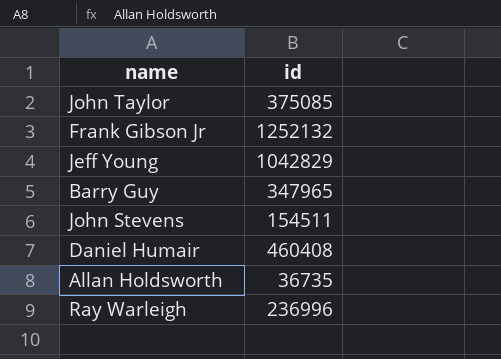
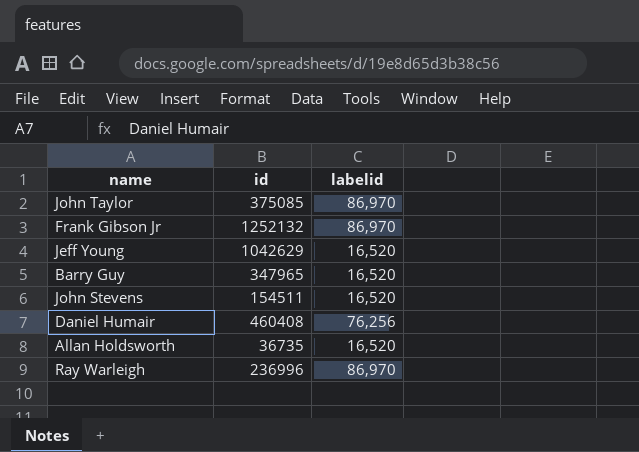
column labelid | position: none -> 3
Jeff Young | id: 1042829 -> 1042629

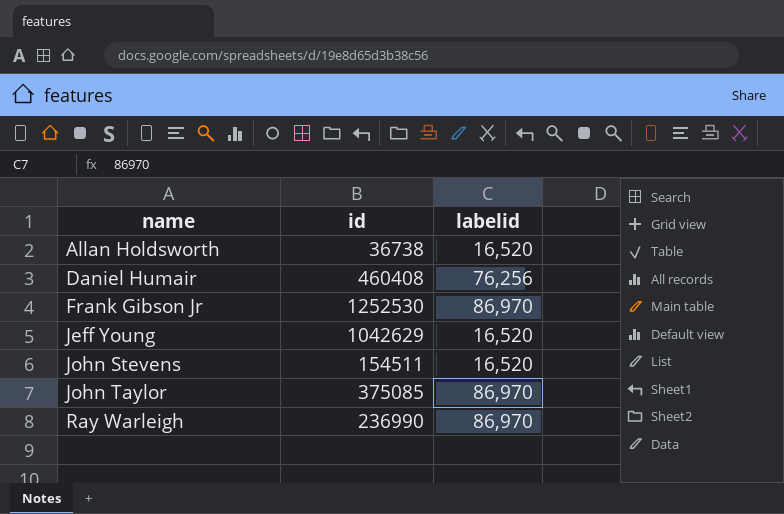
row order: none -> name ascending
row Barry Guy: 347965 | 16,520 -> none
Allan Holdsworth | id: 36735 -> 36738
Frank Gibson Jr | id: 1252132 -> 1252530
Ray Warleigh | id: 236996 -> 236990

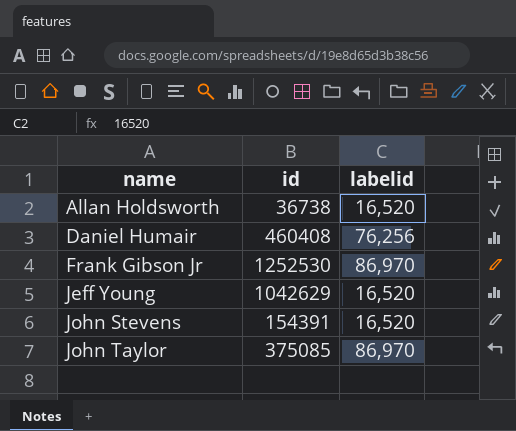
row Ray Warleigh: 236990 | 86,970 -> none
John Stevens | id: 154511 -> 154391

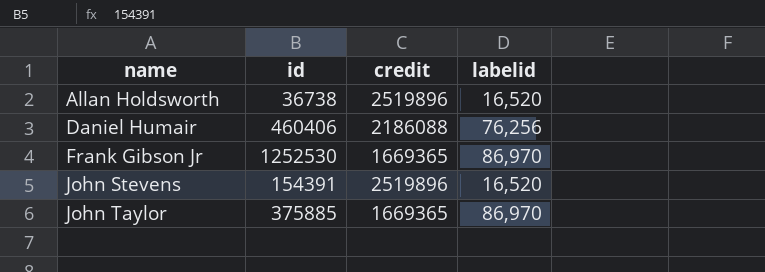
column credit | position: none -> 3
row Jeff Young: 1042629 | 16,520 -> none
Daniel Humair | id: 460408 -> 460406
John Taylor | id: 375085 -> 375885

